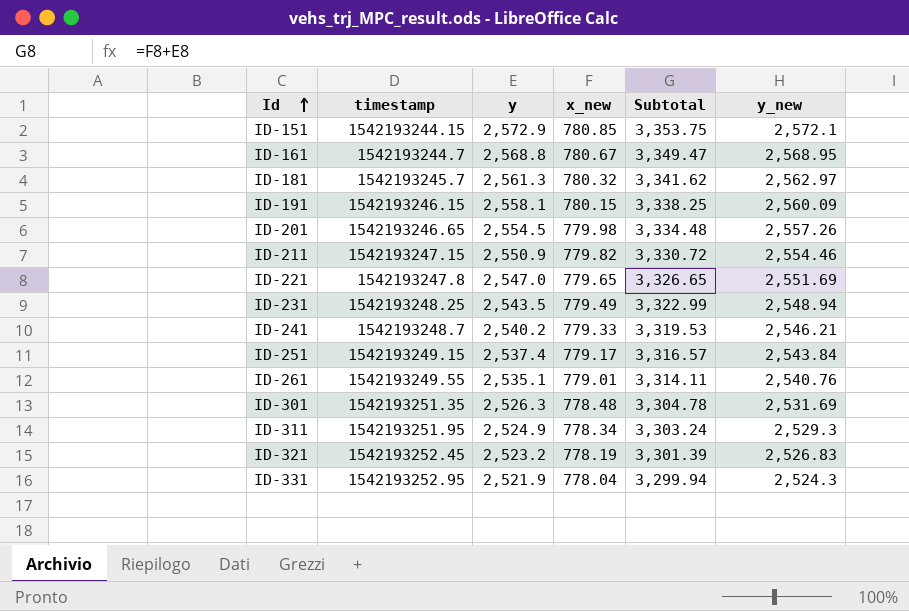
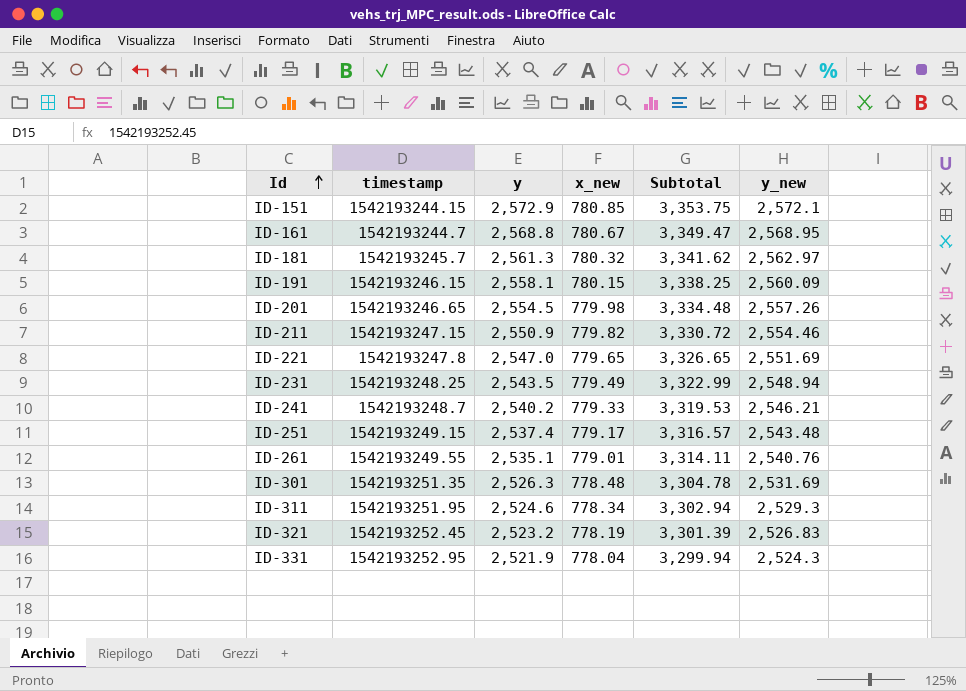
ID-251 | y_new: 2,543.84 -> 2,543.48
ID-311 | y: 2,524.9 -> 2,524.6
ID-311 | Subtotal: 3,303.24 -> 3,302.94

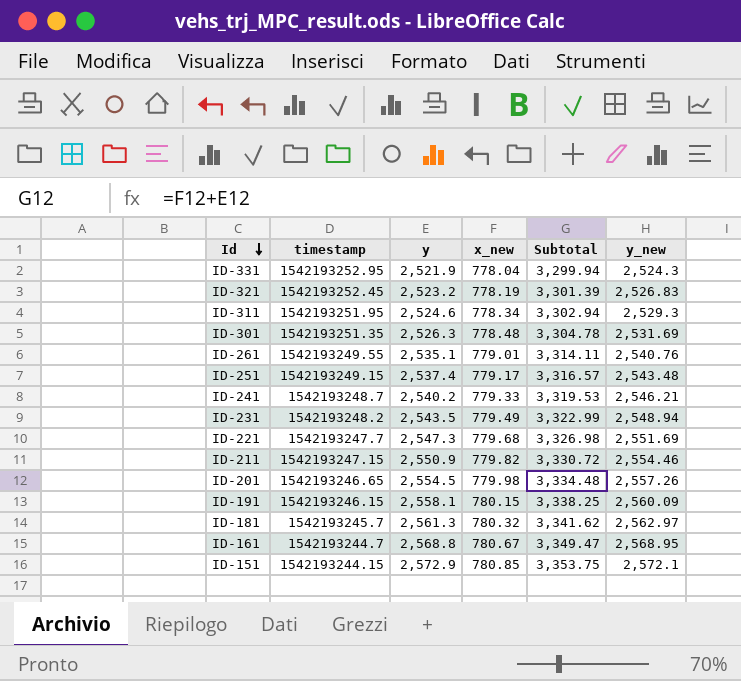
row order: Id ascending -> Id descending
ID-231 | timestamp: 1542193248.25 -> 1542193248.2
ID-221 | timestamp: 1542193247.8 -> 1542193247.7
ID-221 | y: 2,547.0 -> 2,547.3
ID-221 | x_new: 779.65 -> 779.68
ID-221 | Subtotal: 3,326.65 -> 3,326.98

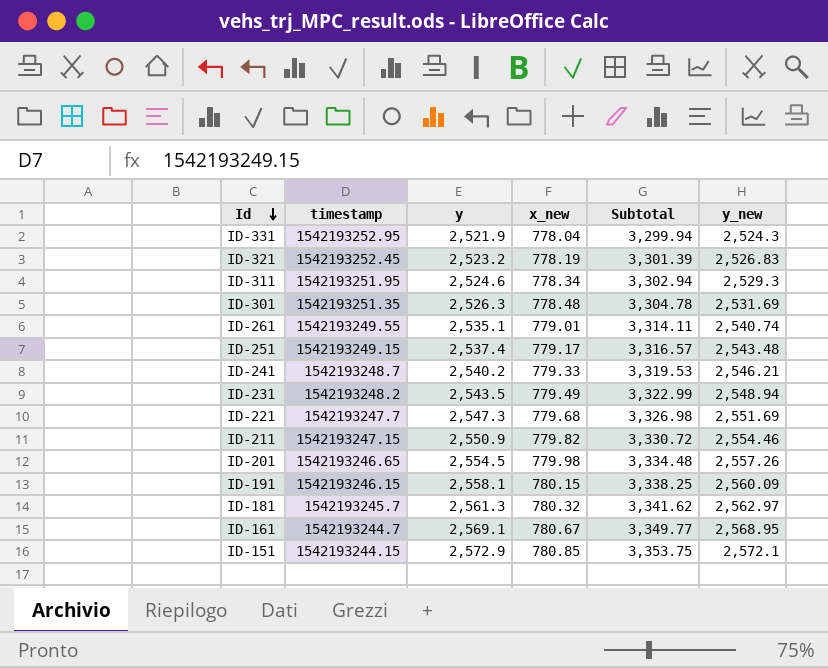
ID-261 | y_new: 2,540.76 -> 2,540.74
ID-161 | y: 2,568.8 -> 2,569.1
ID-161 | Subtotal: 3,349.47 -> 3,349.77

